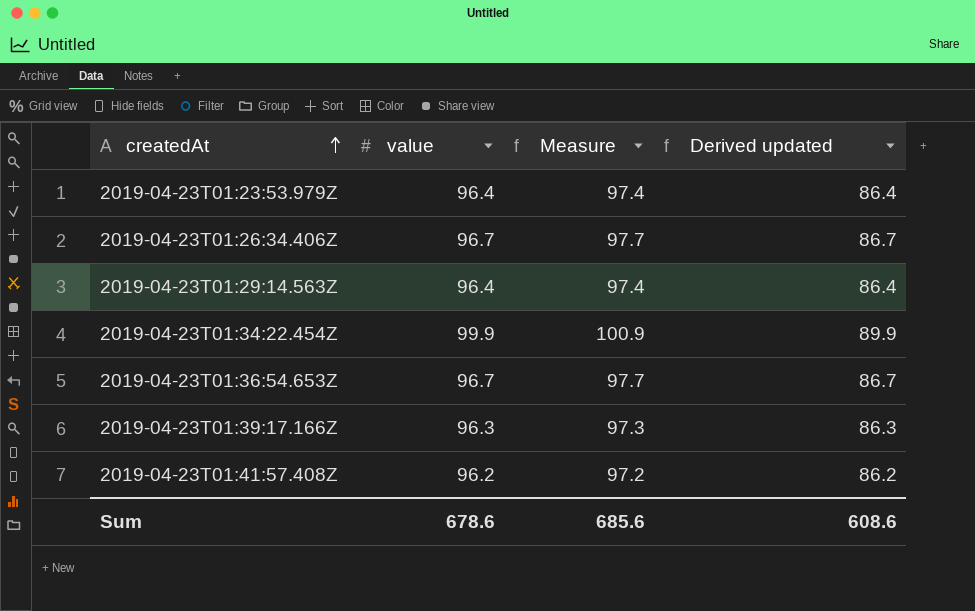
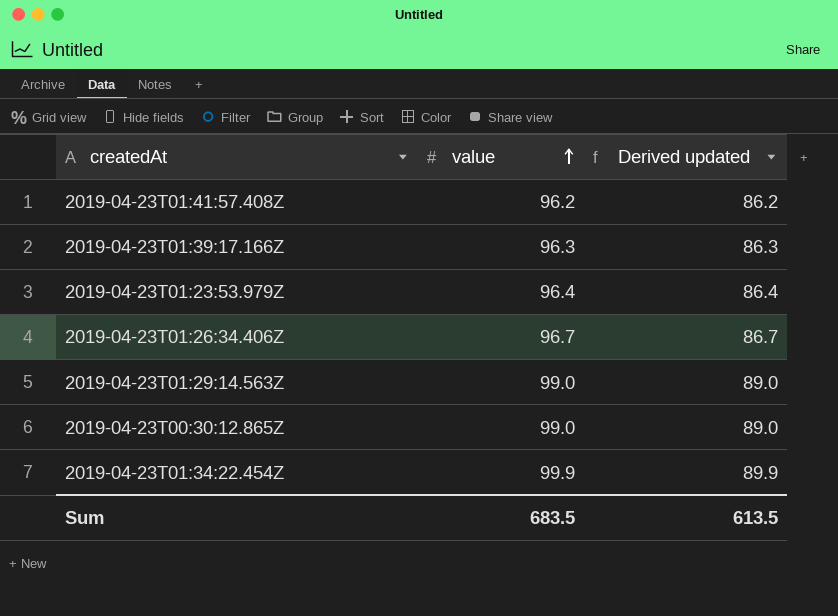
row order: createdAt ascending -> value ascending
column Measure | formula: [value] + 1 -> none
row 2019-04-23T01:36:54.653Z: 96.7 | 97.7 | 86.7 -> none
2019-04-23T01:29:14.563Z | value: 96.4 -> 99.0
2019-04-23T01:29:14.563Z | Derived updated: 86.4 -> 89.0
row 2019-04-23T00:30:12.865Z: none -> 99.0 | 89.0
Sum | value: 678.6 -> 683.5
Sum | Derived updated: 608.6 -> 613.5

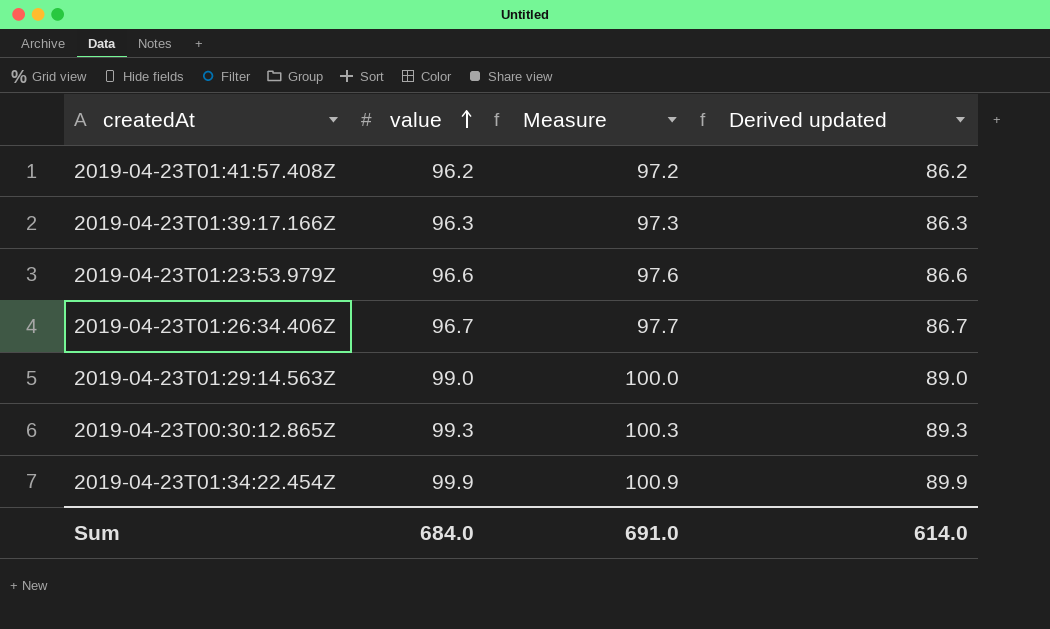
column Measure | formula: none -> [value] + 1
2019-04-23T01:23:53.979Z | value: 96.4 -> 96.6
2019-04-23T01:23:53.979Z | Derived updated: 86.4 -> 86.6
2019-04-23T00:30:12.865Z | value: 99.0 -> 99.3
2019-04-23T00:30:12.865Z | Derived updated: 89.0 -> 89.3
Sum | value: 683.5 -> 684.0
Sum | Derived updated: 613.5 -> 614.0

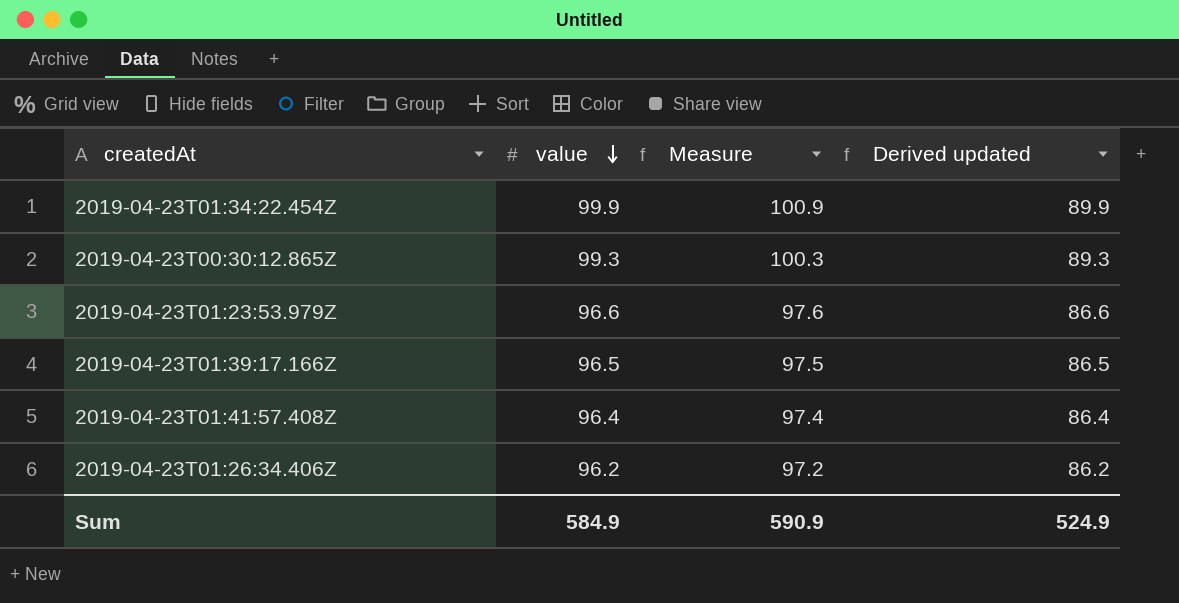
row order: value ascending -> value descending
row 2019-04-23T01:29:14.563Z: 99.0 | 100.0 | 89.0 -> none
2019-04-23T01:39:17.166Z | value: 96.3 -> 96.5
2019-04-23T01:39:17.166Z | Measure: 97.3 -> 97.5
2019-04-23T01:39:17.166Z | Derived updated: 86.3 -> 86.5
2019-04-23T01:41:57.408Z | value: 96.2 -> 96.4
2019-04-23T01:41:57.408Z | Measure: 97.2 -> 97.4
2019-04-23T01:41:57.408Z | Derived updated: 86.2 -> 86.4
2019-04-23T01:26:34.406Z | value: 96.7 -> 96.2
2019-04-23T01:26:34.406Z | Measure: 97.7 -> 97.2
2019-04-23T01:26:34.406Z | Derived updated: 86.7 -> 86.2
Sum | value: 684.0 -> 584.9
Sum | Measure: 691.0 -> 590.9
Sum | Derived updated: 614.0 -> 524.9

